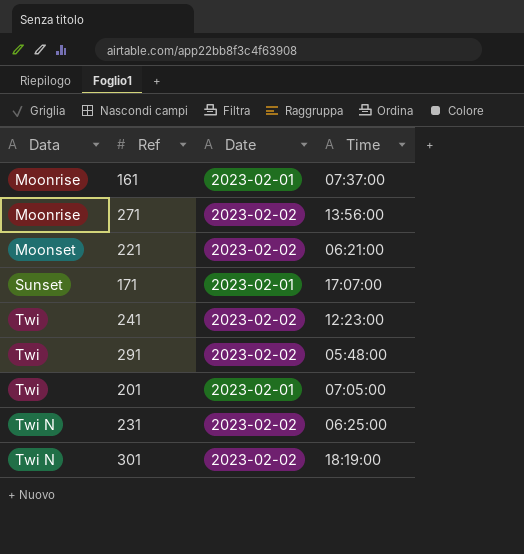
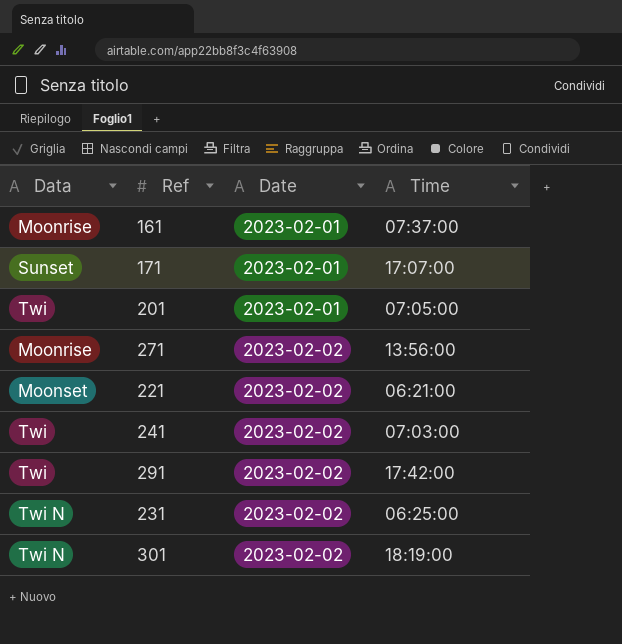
row order: Data ascending -> Date ascending
241 | Time: 12:23:00 -> 07:03:00
291 | Time: 05:48:00 -> 17:42:00

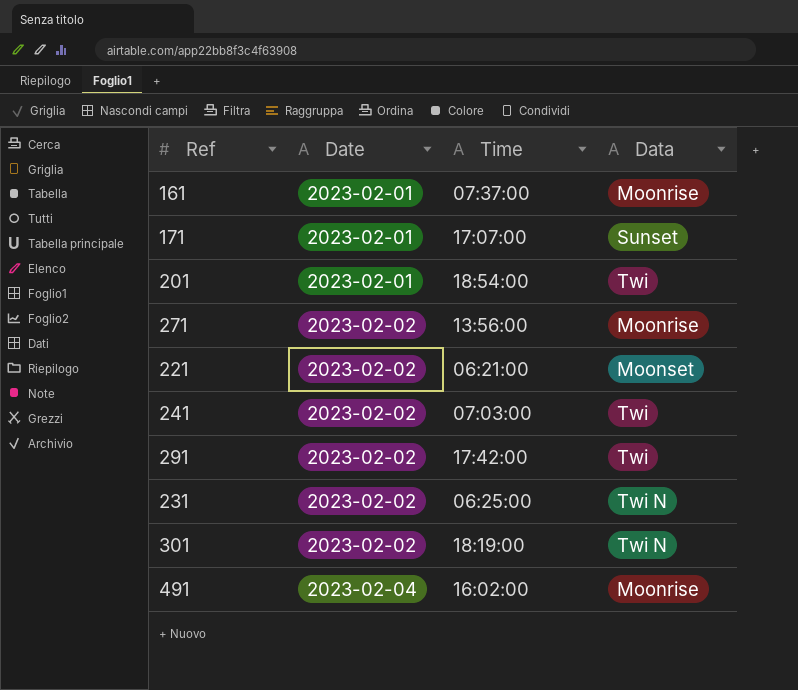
column Data | position: 1 -> 4
201 | Time: 07:05:00 -> 18:54:00
row 491: none -> 2023-02-04 | 16:02:00 | Moonrise

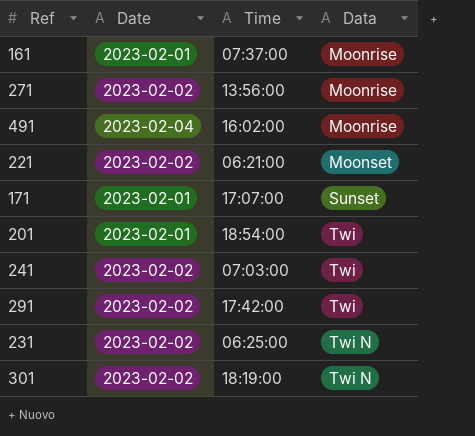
row order: Date ascending -> Data ascending

